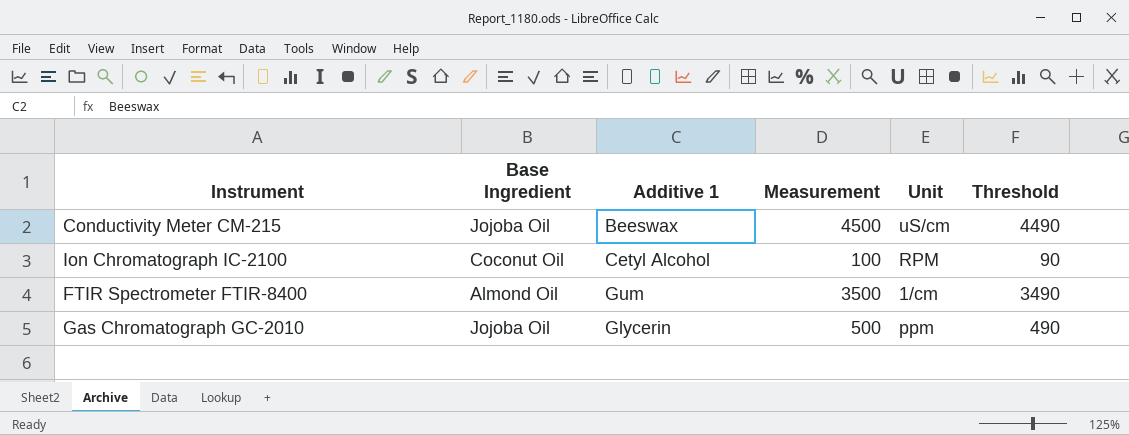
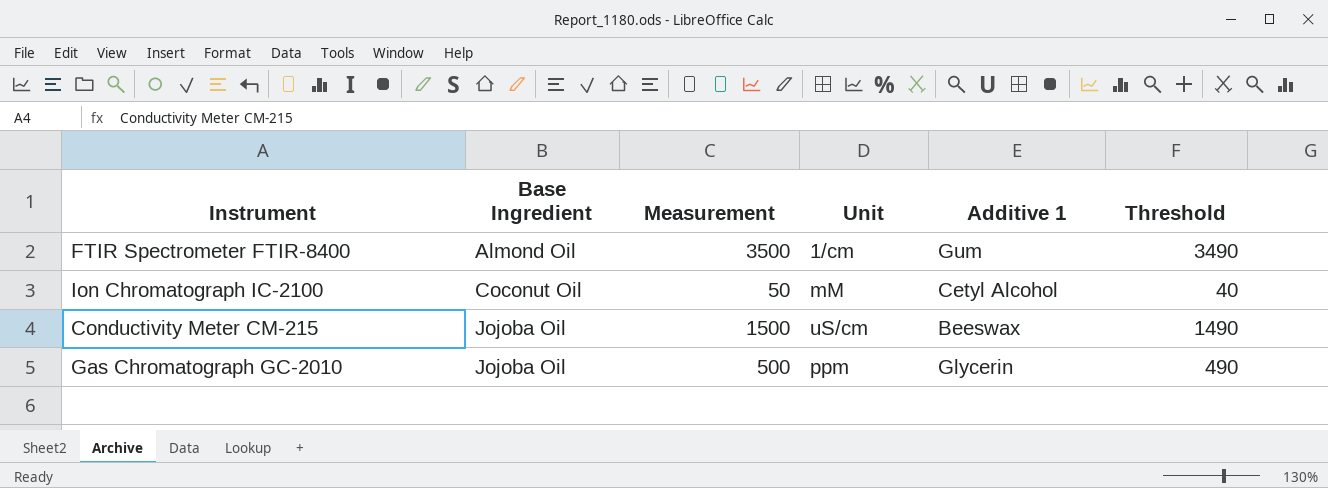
row order: none -> Base Ingredient ascending
column Additive 1 | position: 3 -> 5
Ion Chromatograph IC-2100 | Measurement: 100 -> 50
Ion Chromatograph IC-2100 | Unit: RPM -> mM
Ion Chromatograph IC-2100 | Threshold: 90 -> 40
Conductivity Meter CM-215 | Measurement: 4500 -> 1500
Conductivity Meter CM-215 | Threshold: 4490 -> 1490

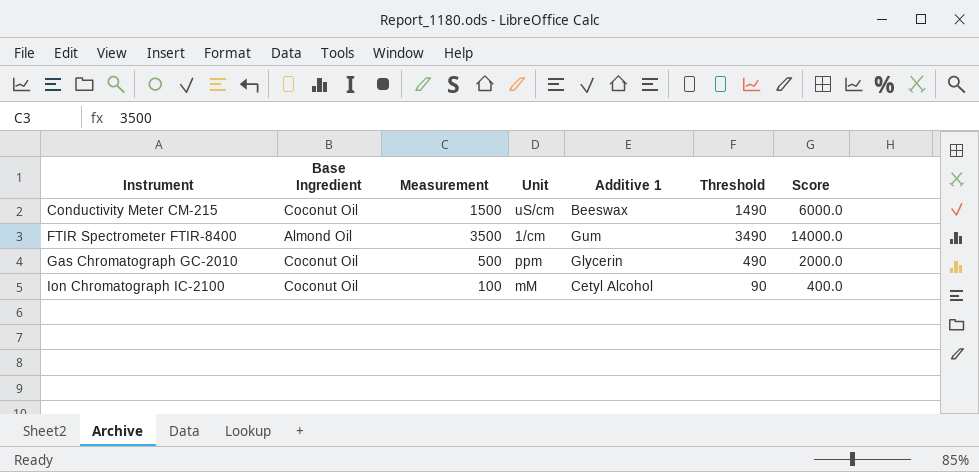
row order: Base Ingredient ascending -> Instrument ascending
column Score | formula: none -> [Measurement] * 4
Conductivity Meter CM-215 | Base Ingredient: Jojoba Oil -> Coconut Oil
Gas Chromatograph GC-2010 | Base Ingredient: Jojoba Oil -> Coconut Oil
Ion Chromatograph IC-2100 | Measurement: 50 -> 100
Ion Chromatograph IC-2100 | Threshold: 40 -> 90

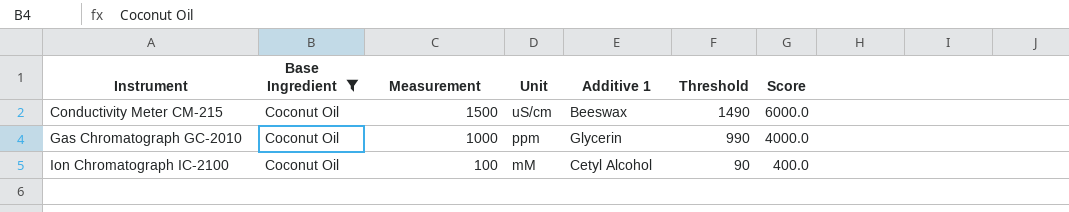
filter: none -> Base Ingredient = Coconut Oil
Gas Chromatograph GC-2010 | Measurement: 500 -> 1000
Gas Chromatograph GC-2010 | Threshold: 490 -> 990
Gas Chromatograph GC-2010 | Score: 2000.0 -> 4000.0

